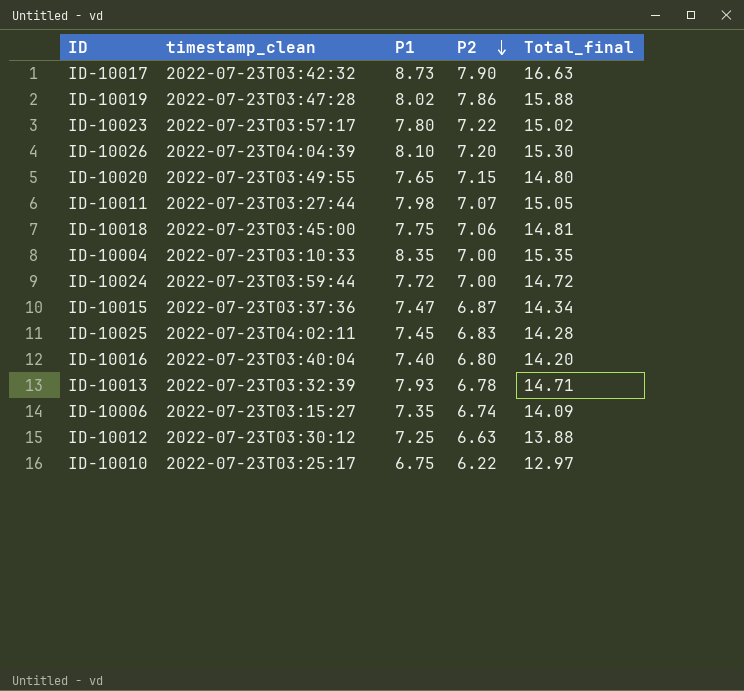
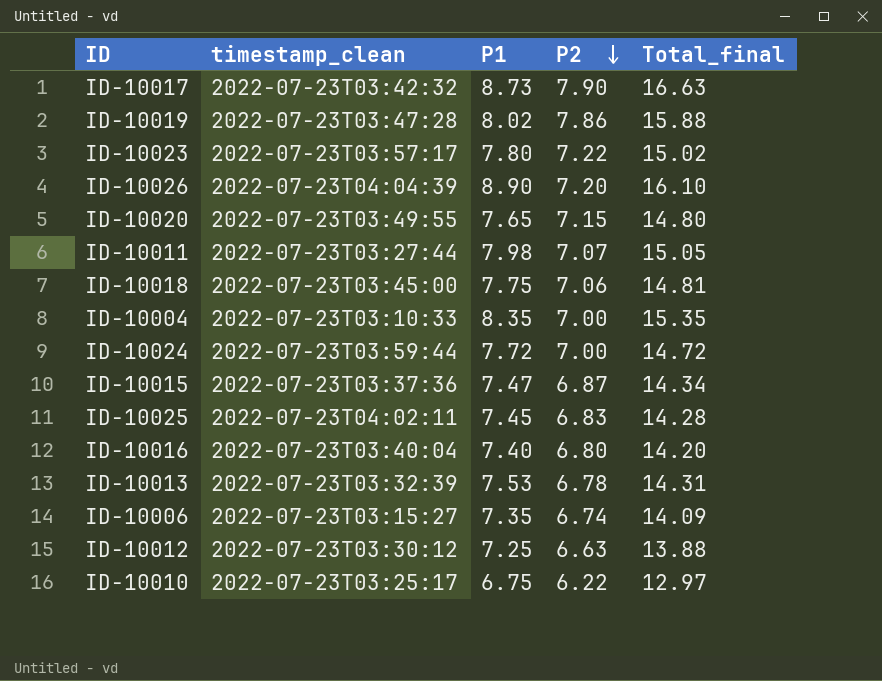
ID-10026 | P1: 8.10 -> 8.90
ID-10026 | Total_final: 15.30 -> 16.10
ID-10013 | P1: 7.93 -> 7.53
ID-10013 | Total_final: 14.71 -> 14.31

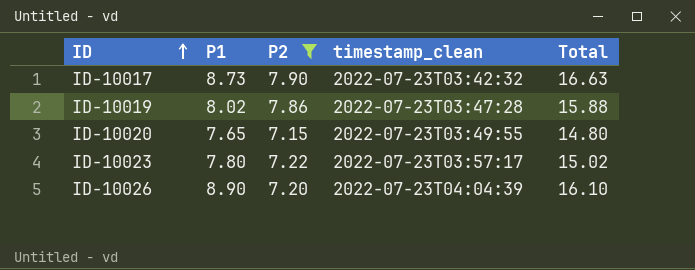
filter: none -> P2 >= 7.15
row order: P2 descending -> ID ascending
column timestamp_clean | position: 2 -> 4
column name: Total_final -> Total

